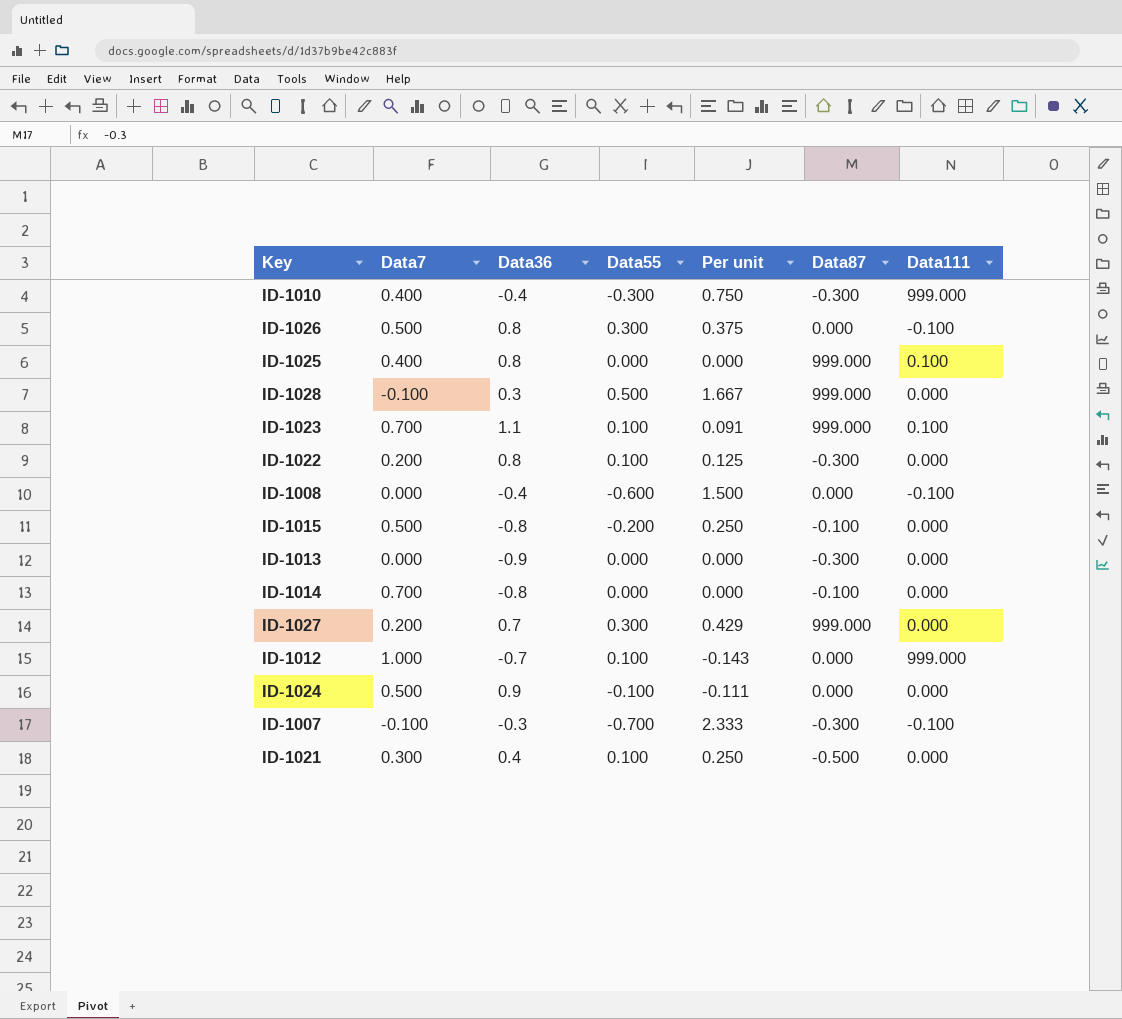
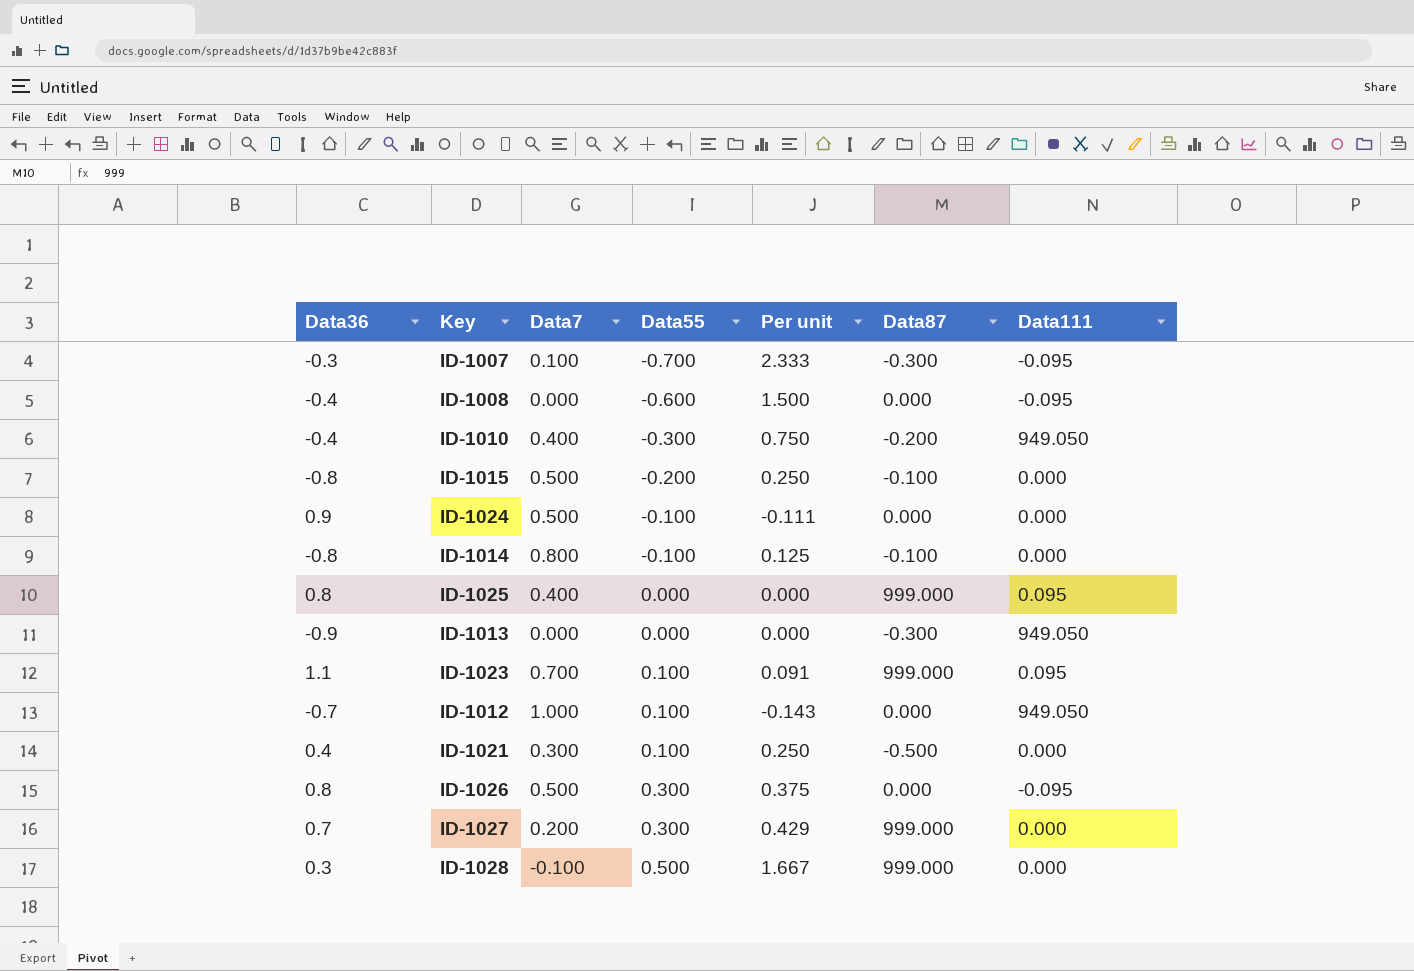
row order: none -> Data55 ascending
column Data36 | position: 3 -> 1
row ID-1022: 0.200 | 0.8 | 0.100 | 0.125 | -0.300 | 0.000 -> none
ID-1007 | Data7: -0.100 -> 0.100
ID-1007 | Data111: -0.100 -> -0.095
ID-1008 | Data111: -0.100 -> -0.095
ID-1010 | Data87: -0.300 -> -0.200
ID-1010 | Data111: 999.000 -> 949.050
ID-1014 | Data7: 0.700 -> 0.800
ID-1014 | Data55: 0.000 -> -0.100
ID-1014 | Per unit: 0.000 -> 0.125
ID-1025 | Data111: 0.100 -> 0.095
ID-1013 | Data111: 0.000 -> 949.050
ID-1023 | Data111: 0.100 -> 0.095
ID-1012 | Data111: 999.000 -> 949.050
ID-1026 | Data111: -0.100 -> -0.095

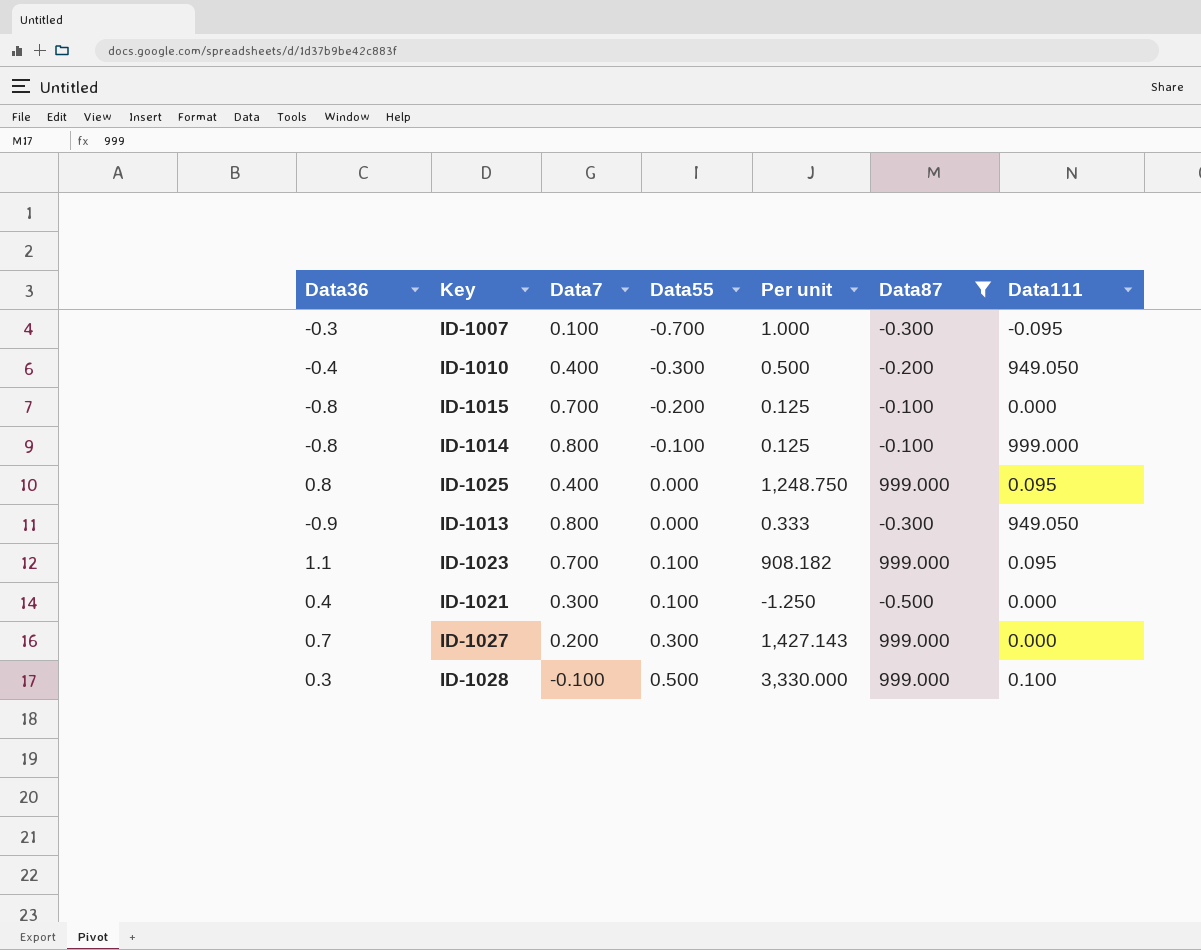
filter: none -> Data87 != 0.000
column Per unit | formula: [Data55] / [Data36] -> [Data87] / [Data36]
ID-1015 | Data7: 0.500 -> 0.700
ID-1014 | Data111: 0.000 -> 999.000
ID-1013 | Data7: 0.000 -> 0.800
ID-1028 | Data111: 0.000 -> 0.100

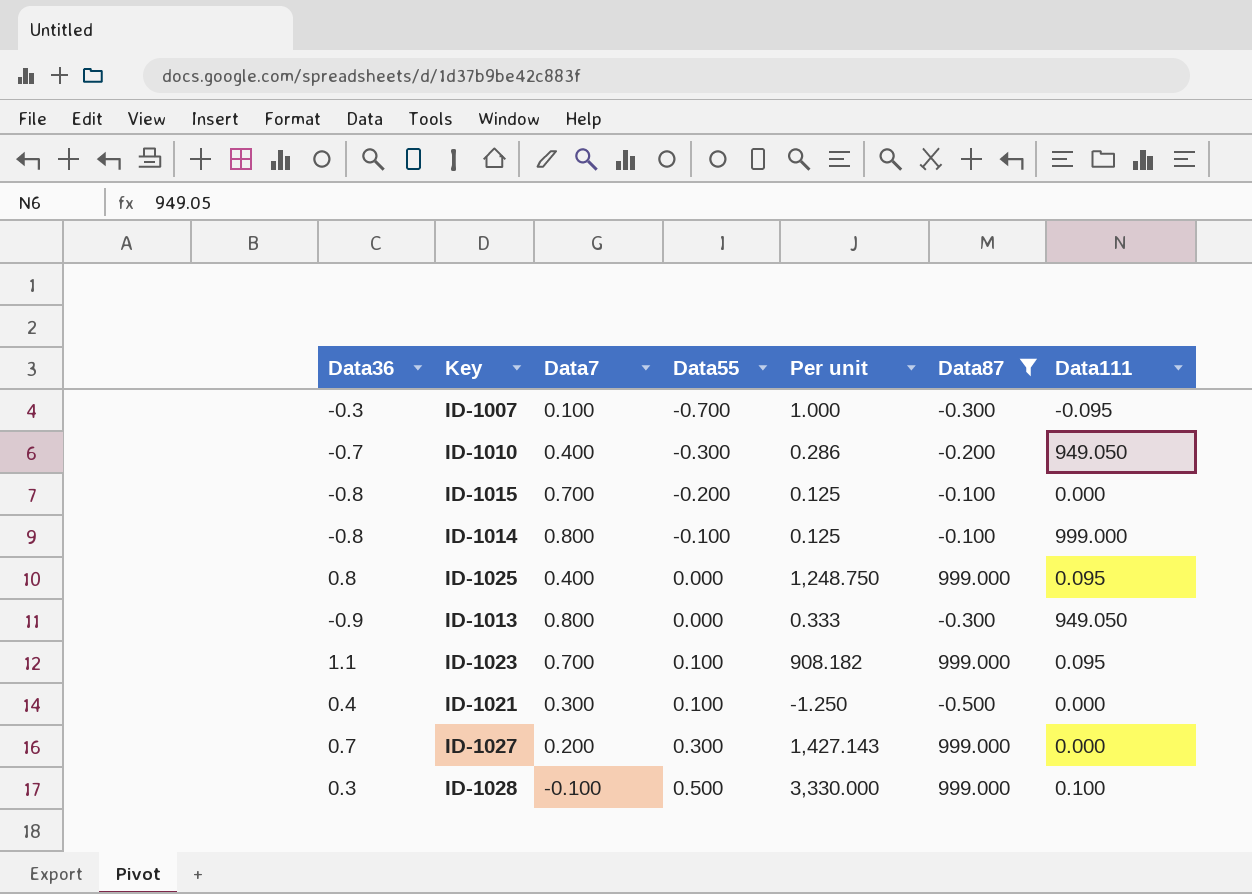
ID-1010 | Data36: -0.4 -> -0.7
ID-1010 | Per unit: 0.500 -> 0.286

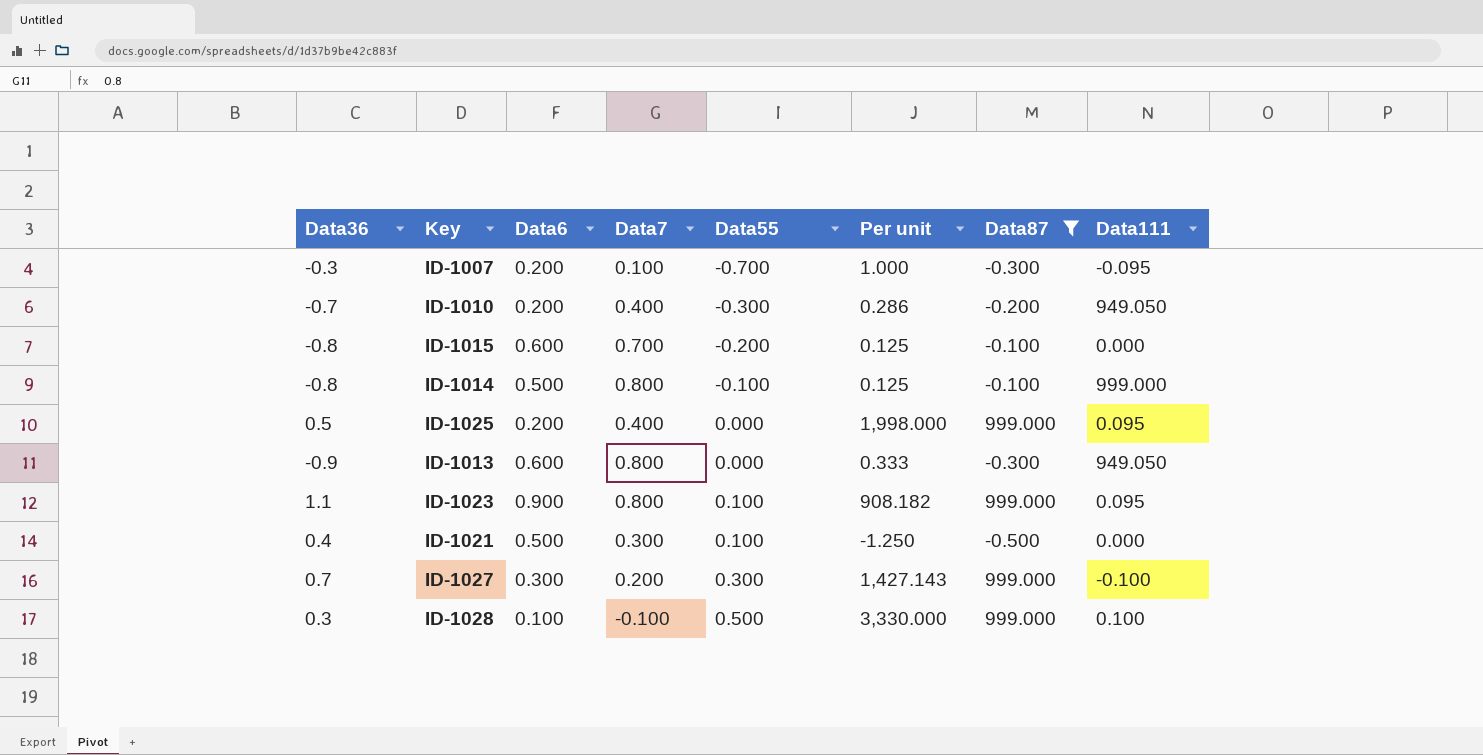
column Data6 | position: none -> 3
ID-1025 | Data36: 0.8 -> 0.5
ID-1025 | Per unit: 1,248.750 -> 1,998.000
ID-1023 | Data7: 0.700 -> 0.800
ID-1027 | Data111: 0.000 -> -0.100

